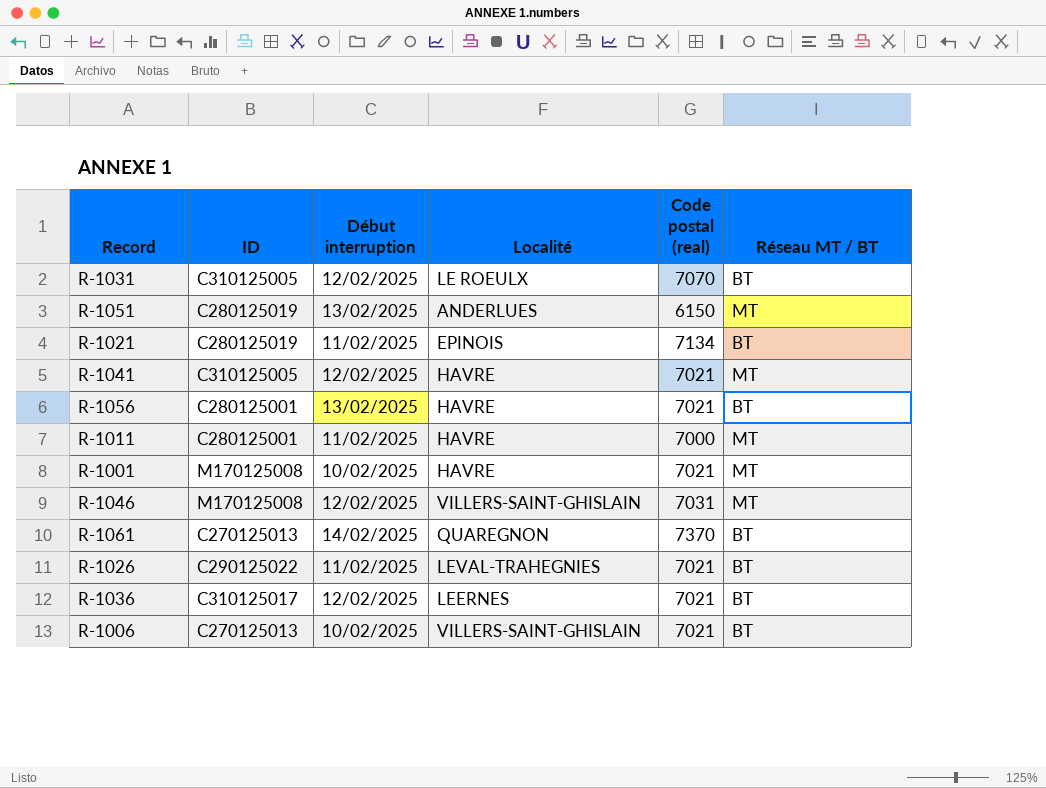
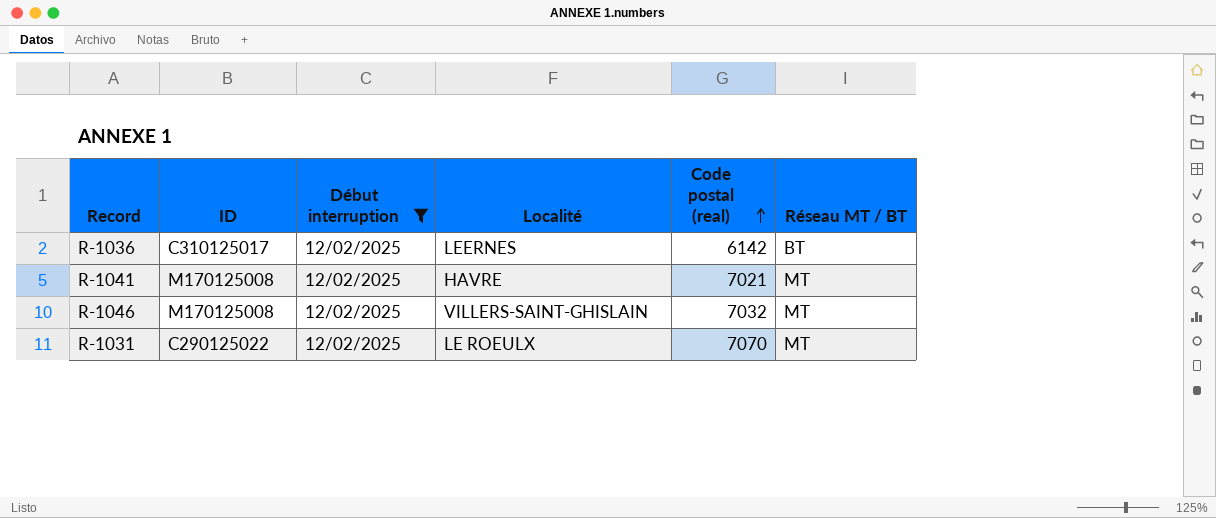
filter: none -> Début interruption = 12/02/2025
row order: none -> Code postal (real) ascending
R-1036 | Code postal (real): 7021 -> 6142
R-1041 | ID: C310125005 -> M170125008
R-1046 | Code postal (real): 7031 -> 7032
R-1031 | ID: C310125005 -> C290125022
R-1031 | Réseau MT / BT: BT -> MT

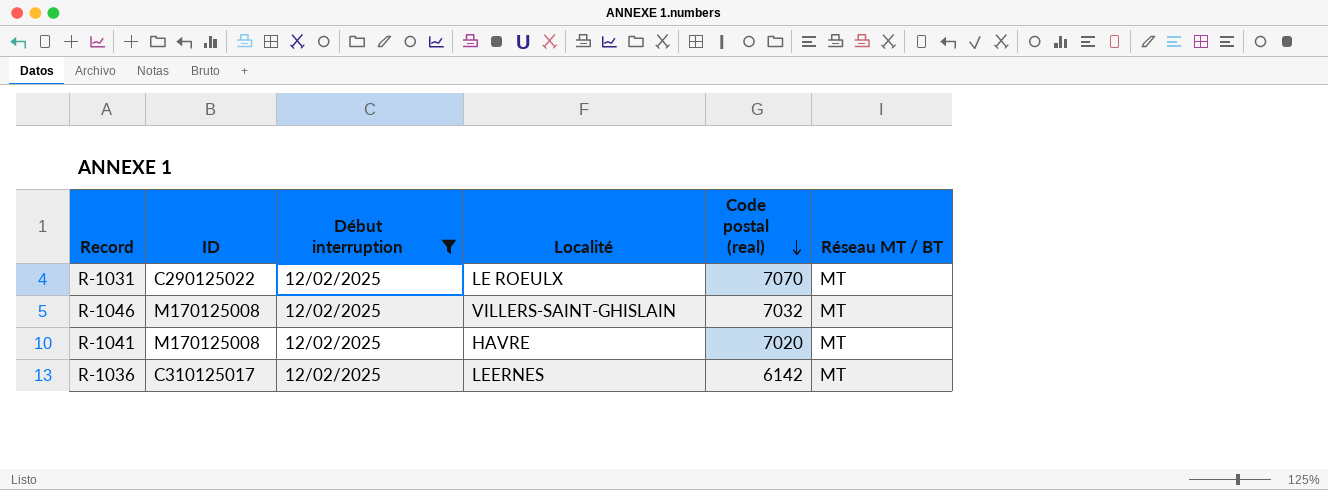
row order: Code postal (real) ascending -> Code postal (real) descending
R-1041 | Code postal (real): 7021 -> 7020
R-1036 | Réseau MT / BT: BT -> MT

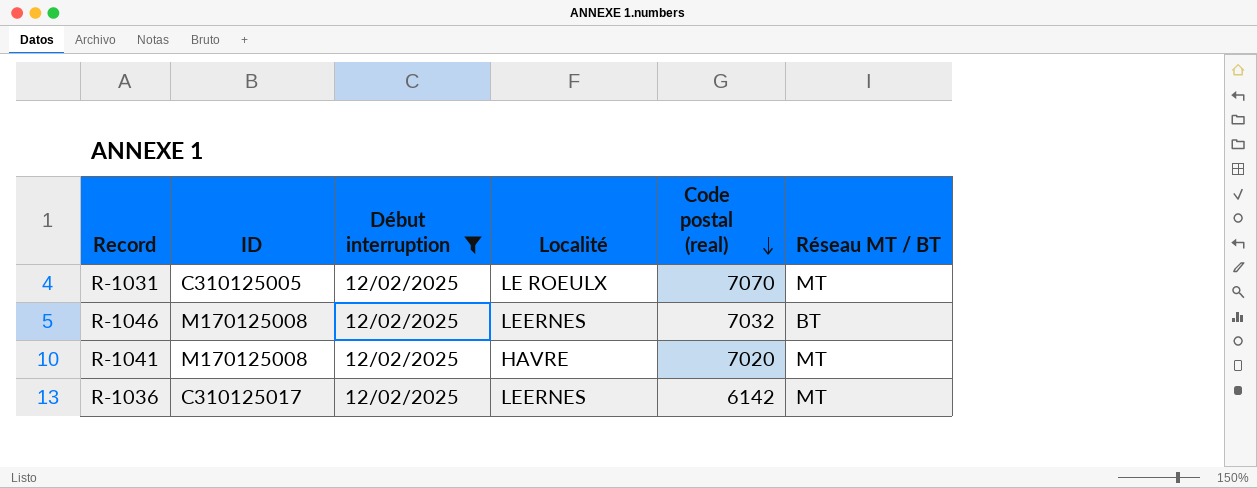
R-1031 | ID: C290125022 -> C310125005
R-1046 | Localité: VILLERS-SAINT-GHISLAIN -> LEERNES
R-1046 | Réseau MT / BT: MT -> BT

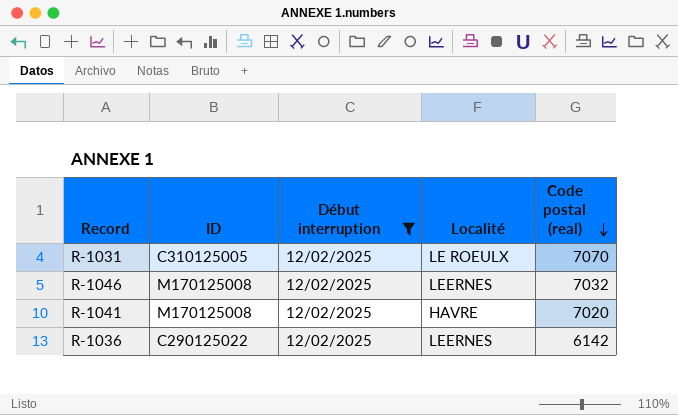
column Réseau MT / BT | position: 6 -> none
R-1036 | ID: C310125017 -> C290125022

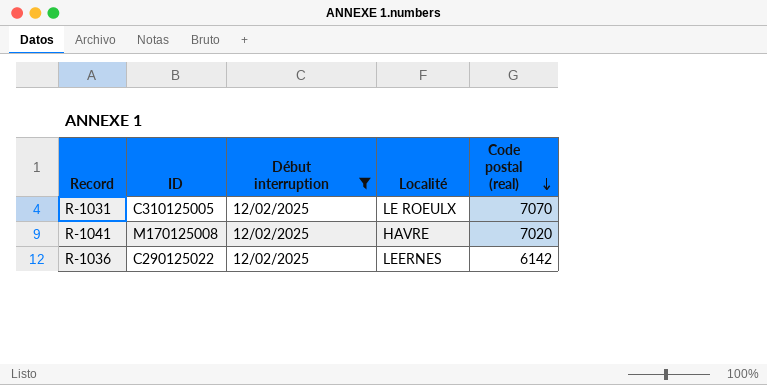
row R-1046: M170125008 | 12/02/2025 | LEERNES | 7032 -> none

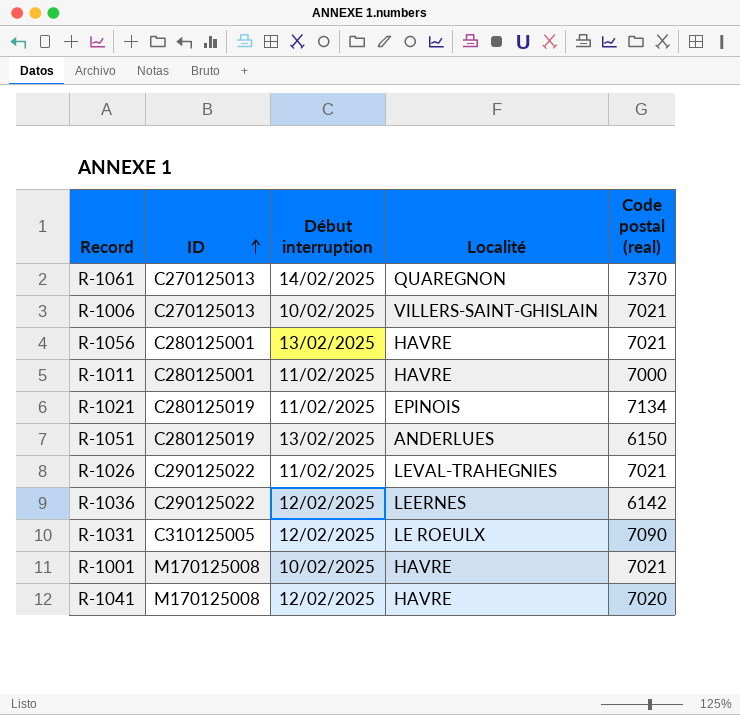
filter: Début interruption = 12/02/2025 -> none
row order: Code postal (real) descending -> ID ascending
R-1031 | Code postal (real): 7070 -> 7090

